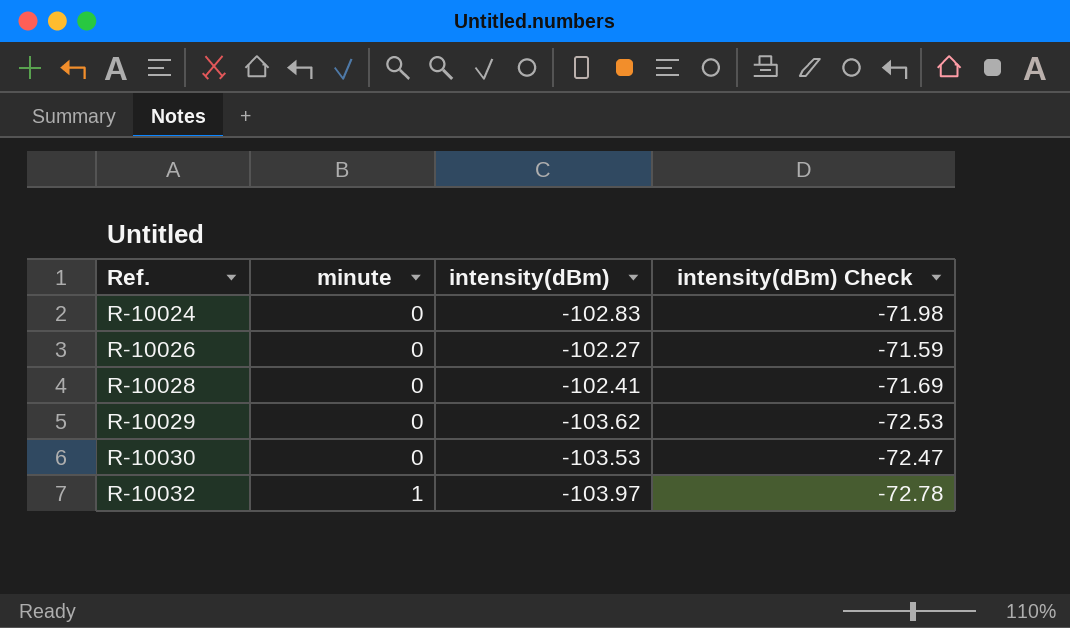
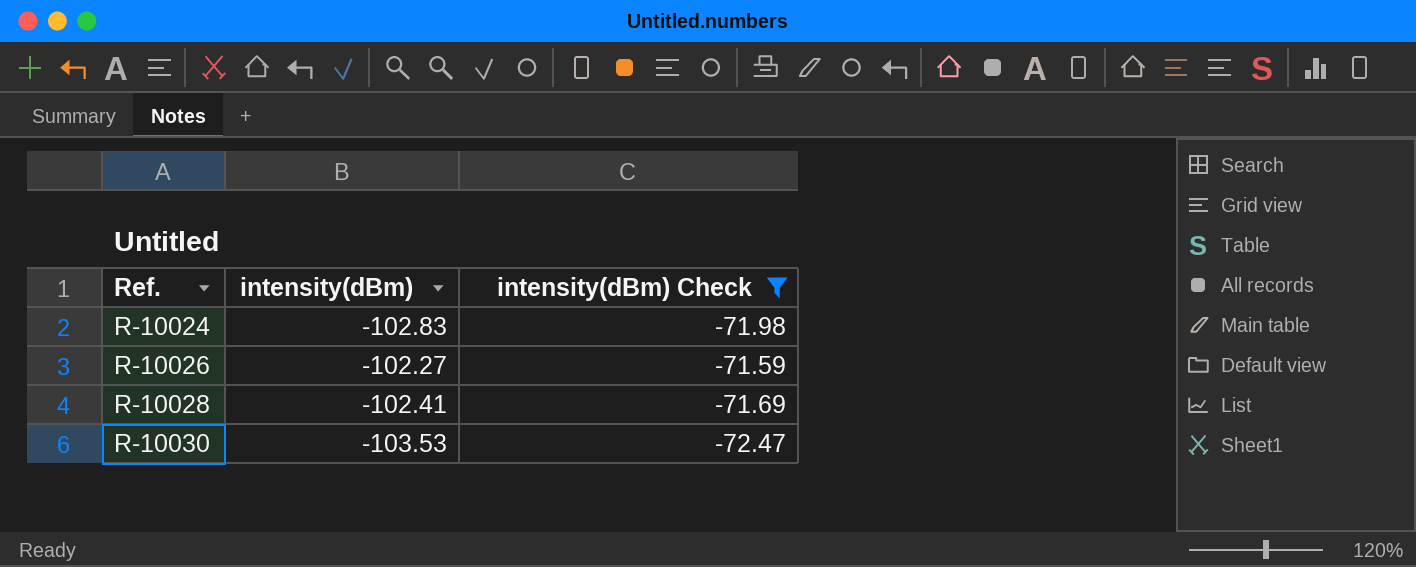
filter: none -> intensity(dBm) Check >= -72.47
column minute | position: 2 -> none

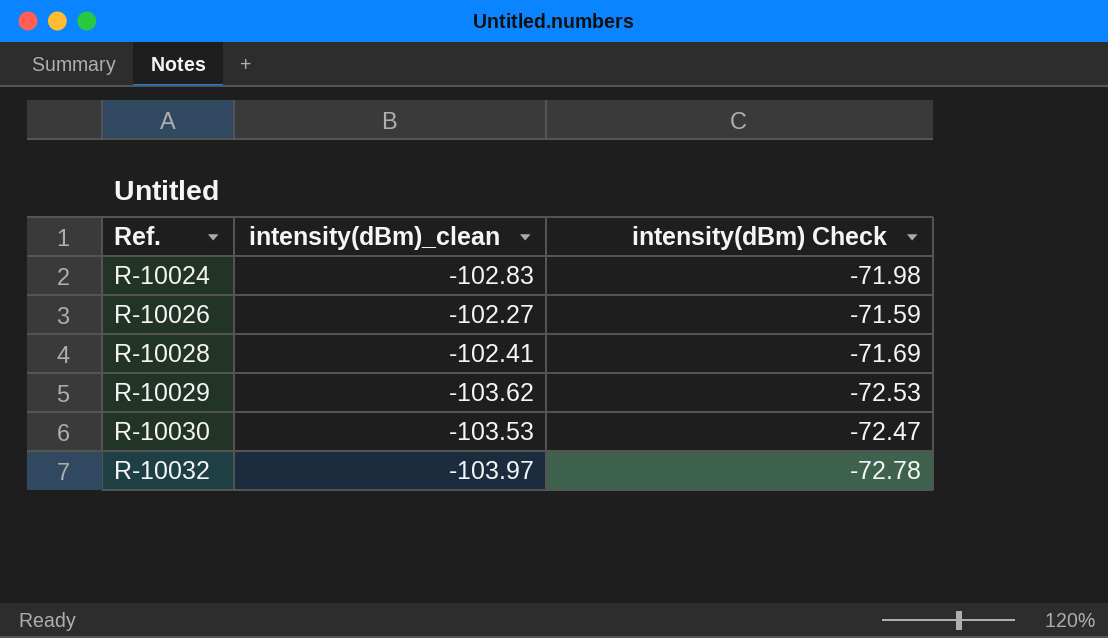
filter: intensity(dBm) Check >= -72.47 -> none
column name: intensity(dBm) -> intensity(dBm)_clean

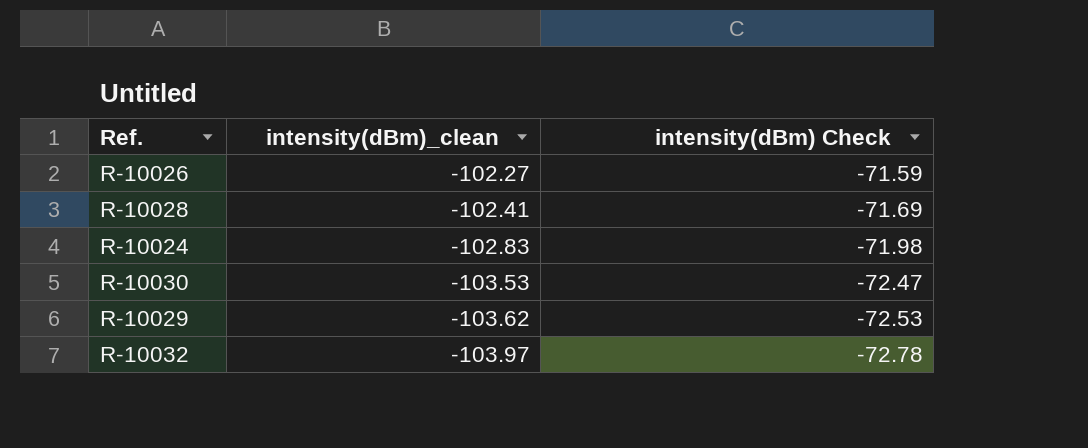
row order: Ref. ascending -> intensity(dBm)_clean descending

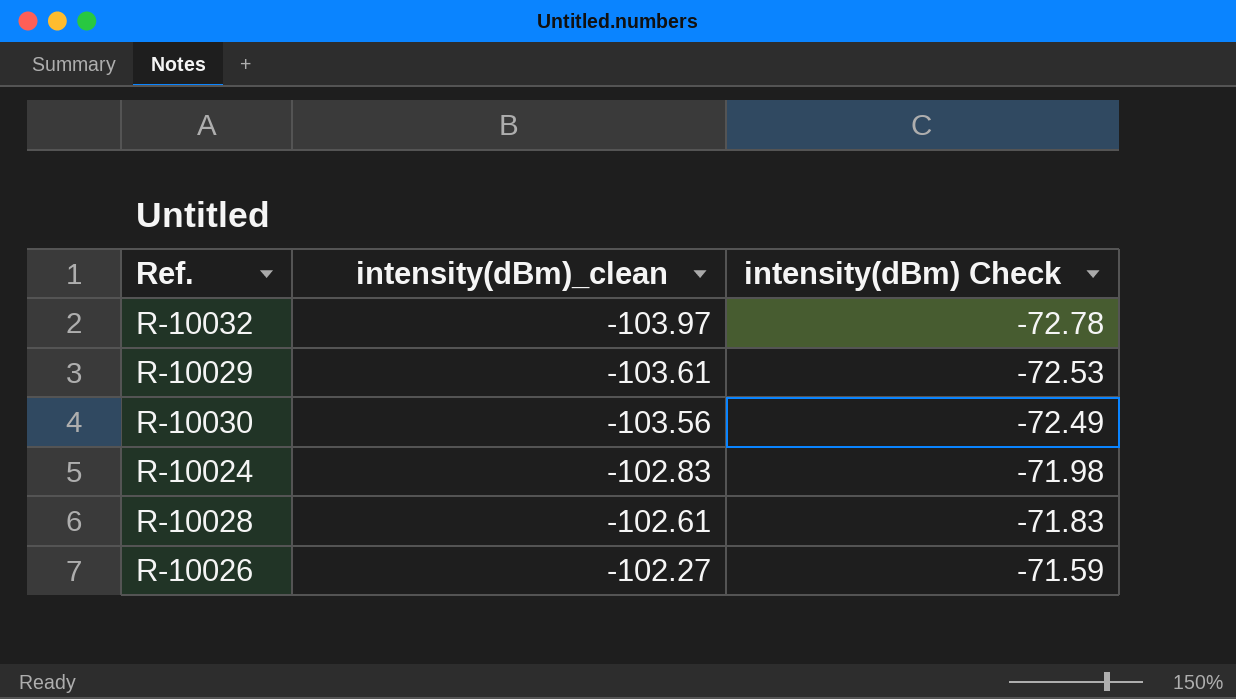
row order: intensity(dBm)_clean descending -> intensity(dBm)_clean ascending
R-10029 | intensity(dBm)_clean: -103.62 -> -103.61
R-10030 | intensity(dBm)_clean: -103.53 -> -103.56
R-10030 | intensity(dBm) Check: -72.47 -> -72.49
R-10028 | intensity(dBm)_clean: -102.41 -> -102.61
R-10028 | intensity(dBm) Check: -71.69 -> -71.83

